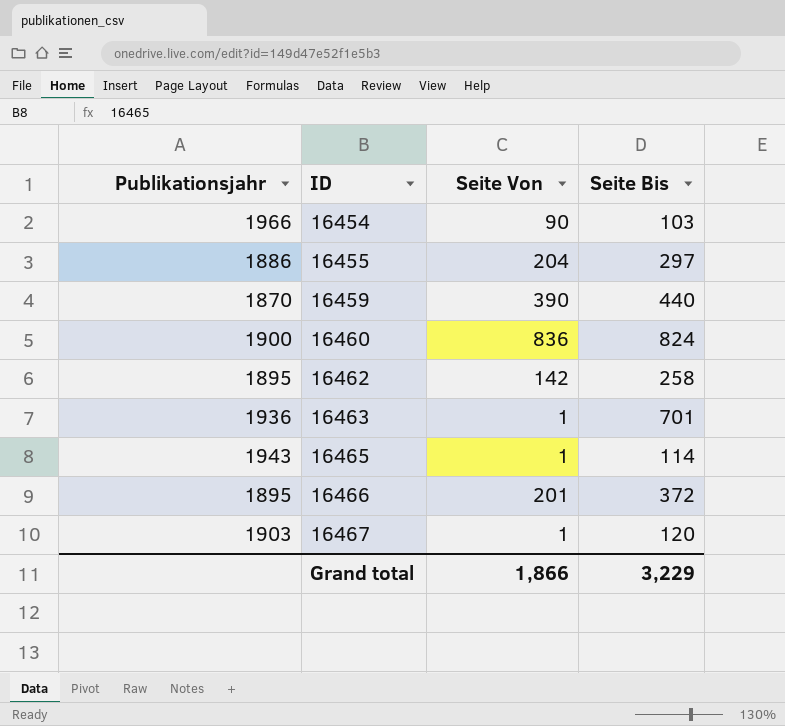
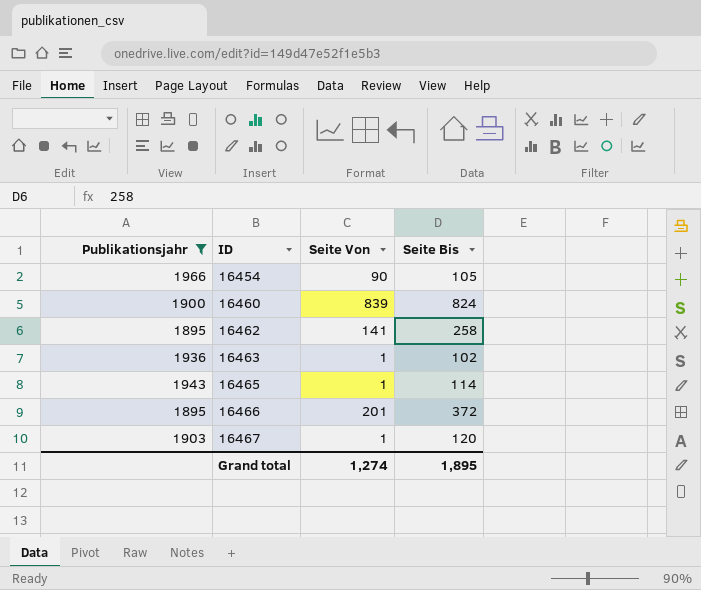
filter: none -> Publikationsjahr >= 1895
16454 | Seite Bis: 103 -> 105
16460 | Seite Von: 836 -> 839
16462 | Seite Von: 142 -> 141
16463 | Seite Bis: 701 -> 102
Grand total | Seite Von: 1,866 -> 1,274
Grand total | Seite Bis: 3,229 -> 1,895

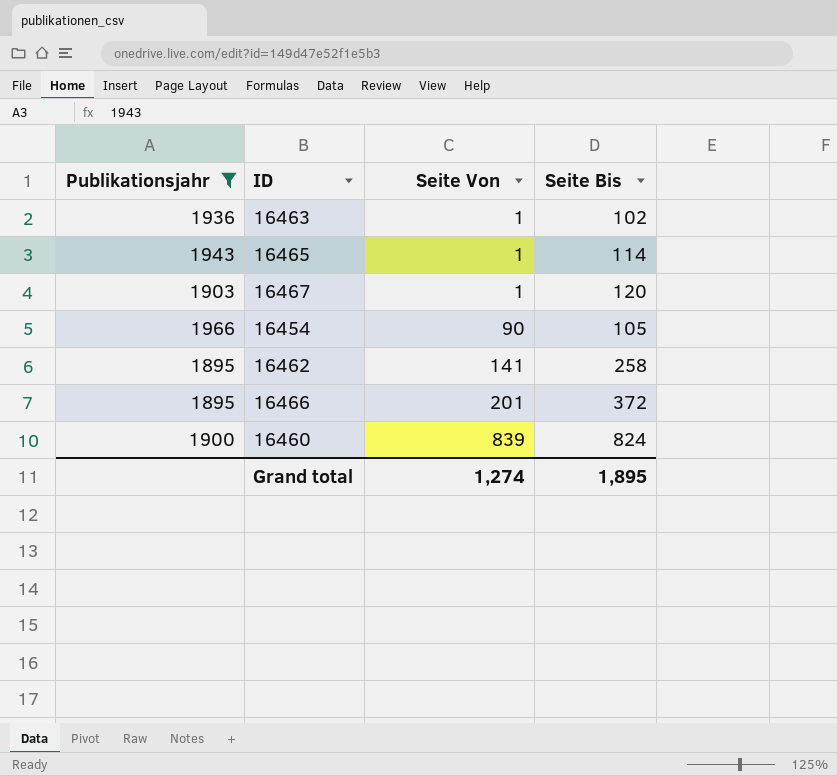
row order: ID ascending -> Seite Von ascending

